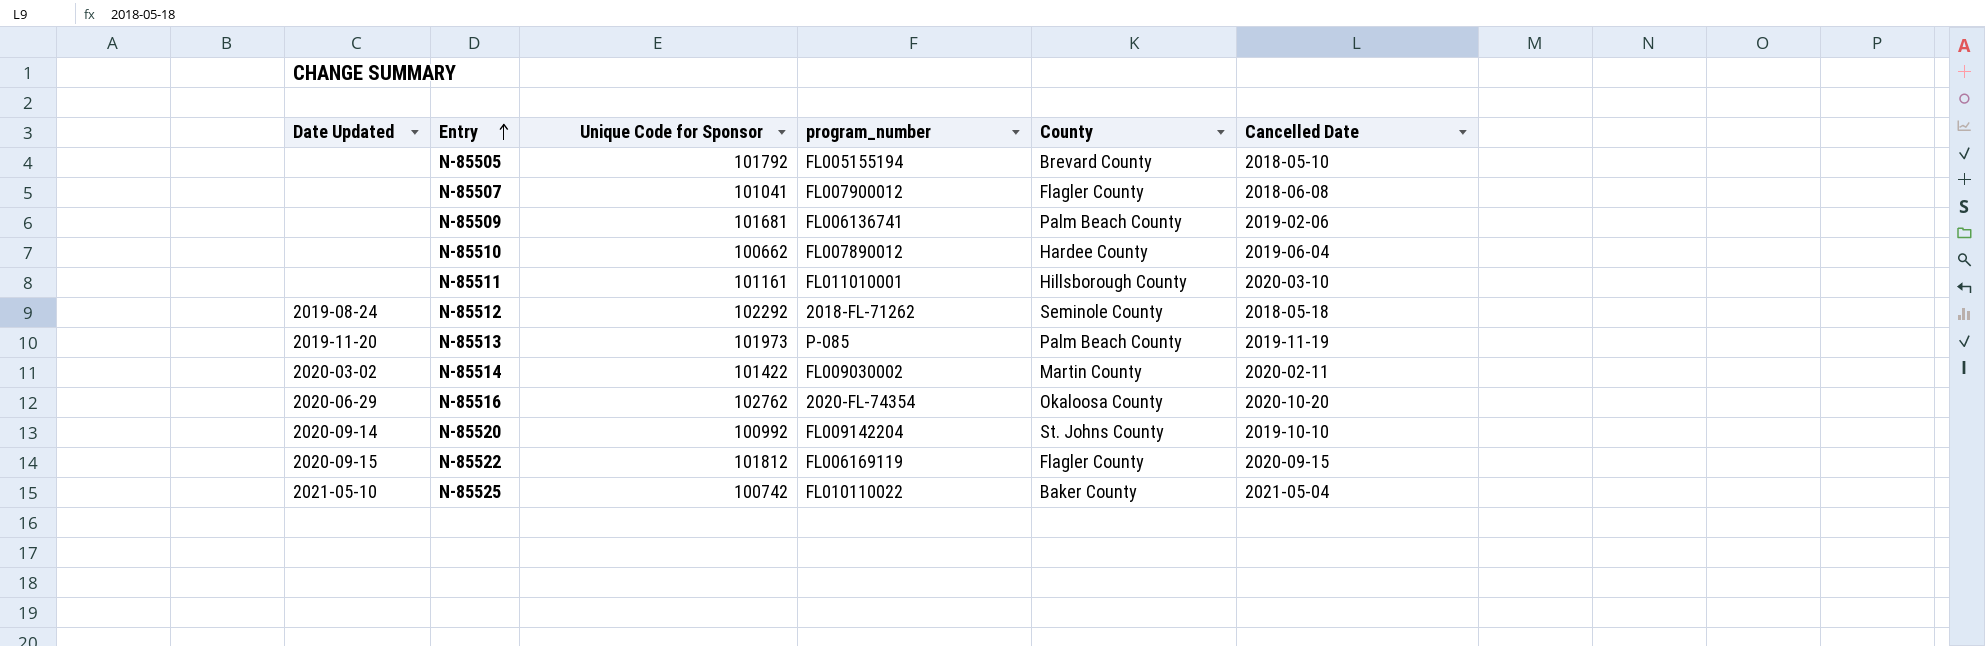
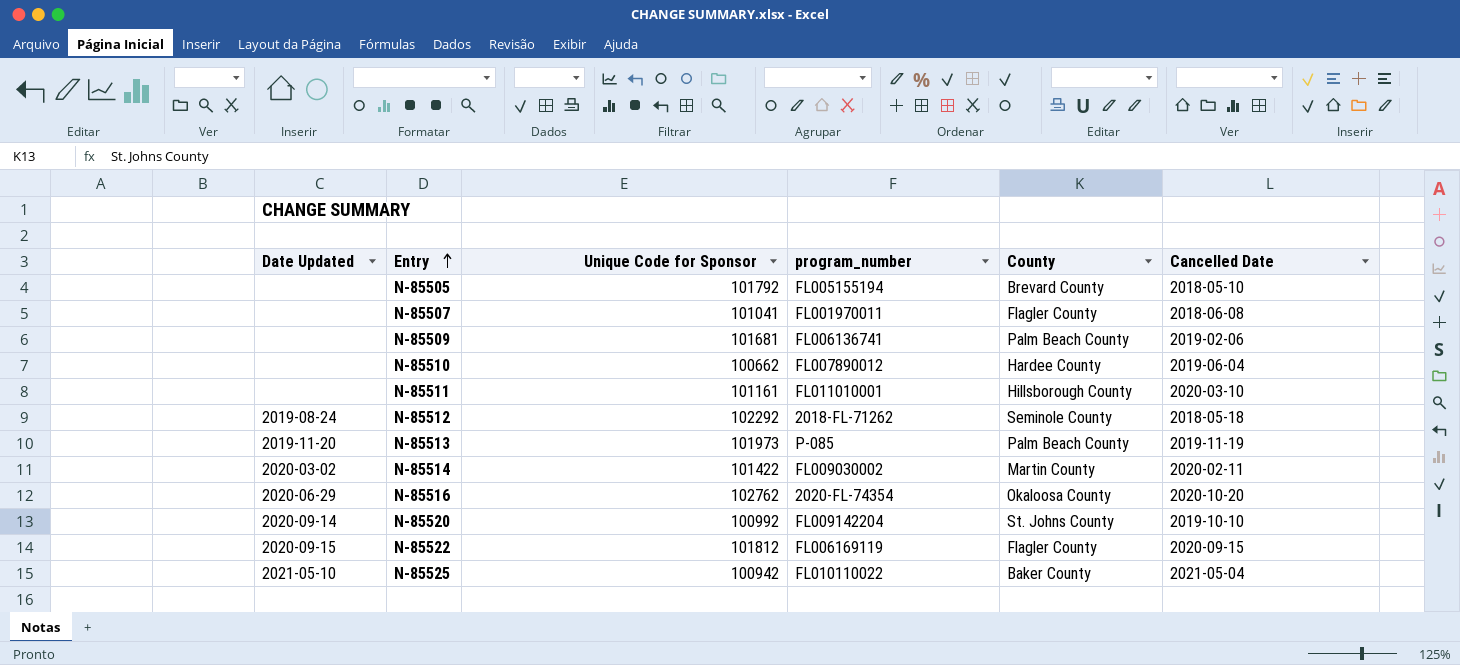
N-85507 | program_number: FL007900012 -> FL001970011
N-85525 | Unique Code for Sponsor: 100742 -> 100942

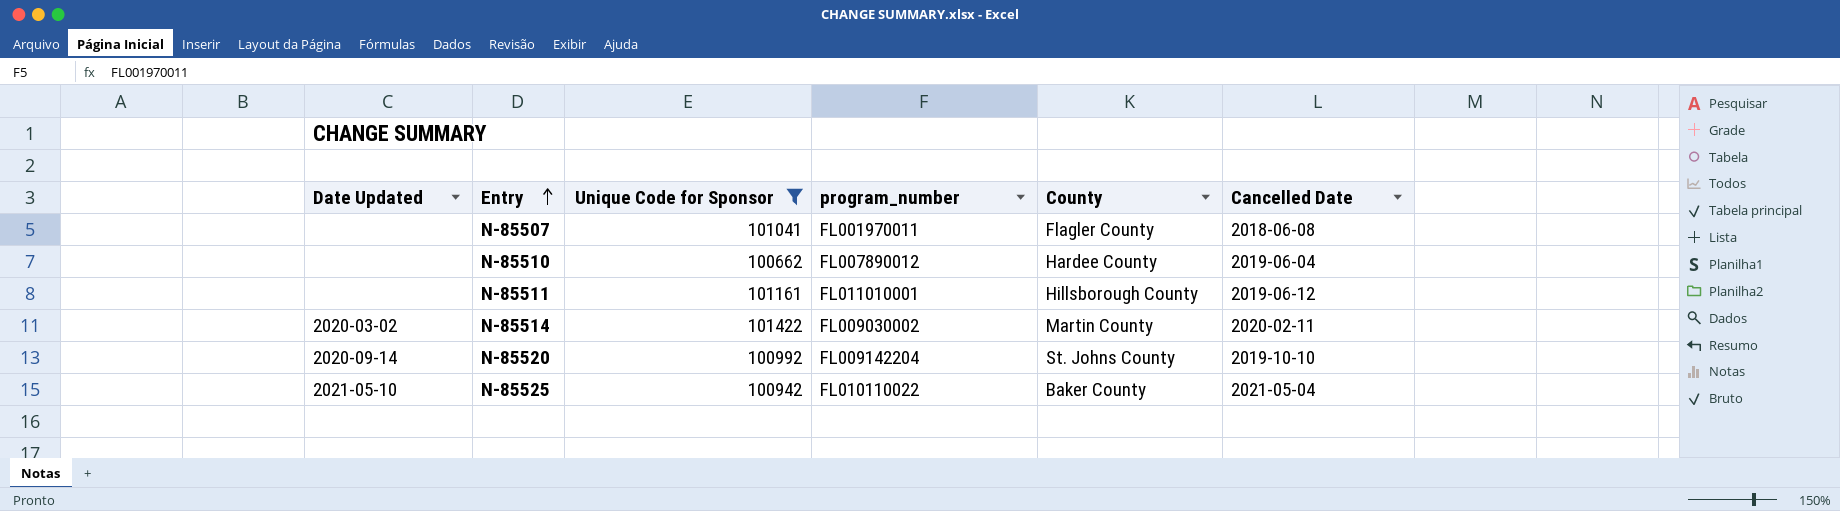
filter: none -> Unique Code for Sponsor <= 101422
N-85511 | Cancelled Date: 2020-03-10 -> 2019-06-12

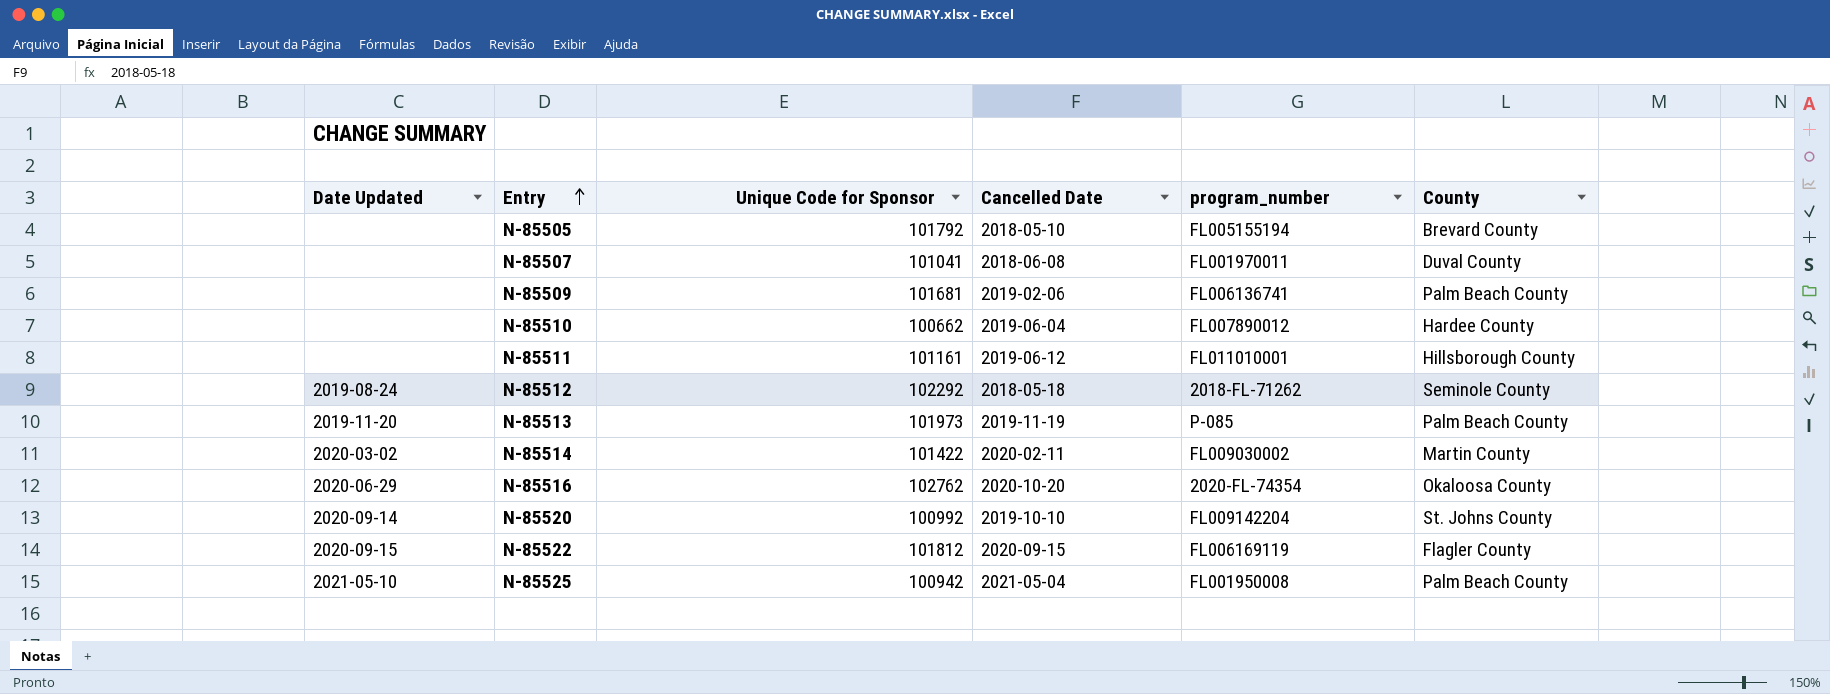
filter: Unique Code for Sponsor <= 101422 -> none
column Cancelled Date | position: 6 -> 4
N-85507 | County: Flagler County -> Duval County
N-85525 | program_number: FL010110022 -> FL001950008
N-85525 | County: Baker County -> Palm Beach County

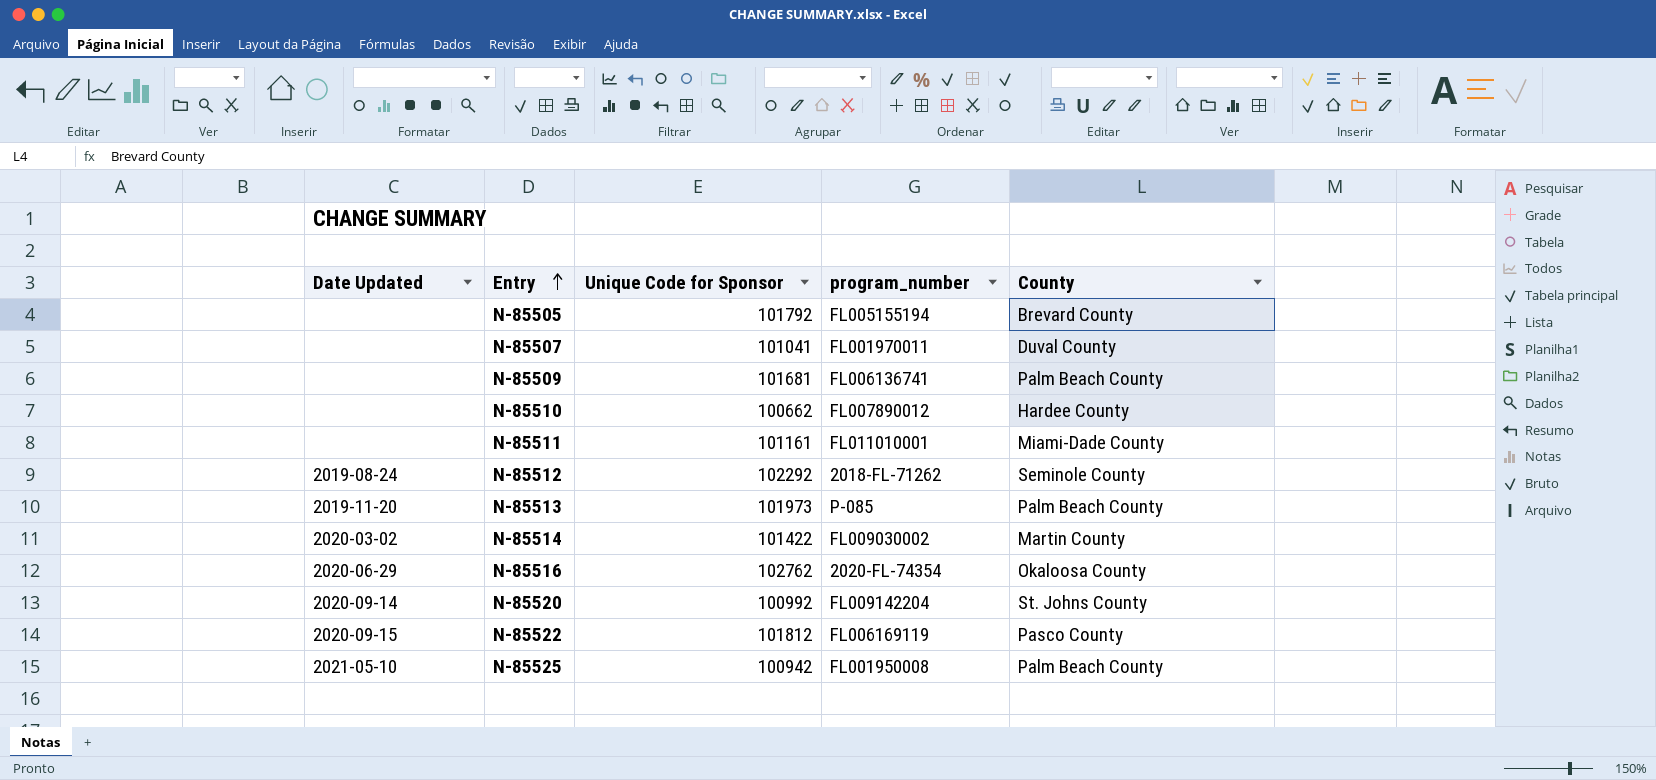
column Cancelled Date | position: 4 -> none
N-85511 | County: Hillsborough County -> Miami-Dade County
N-85522 | County: Flagler County -> Pasco County

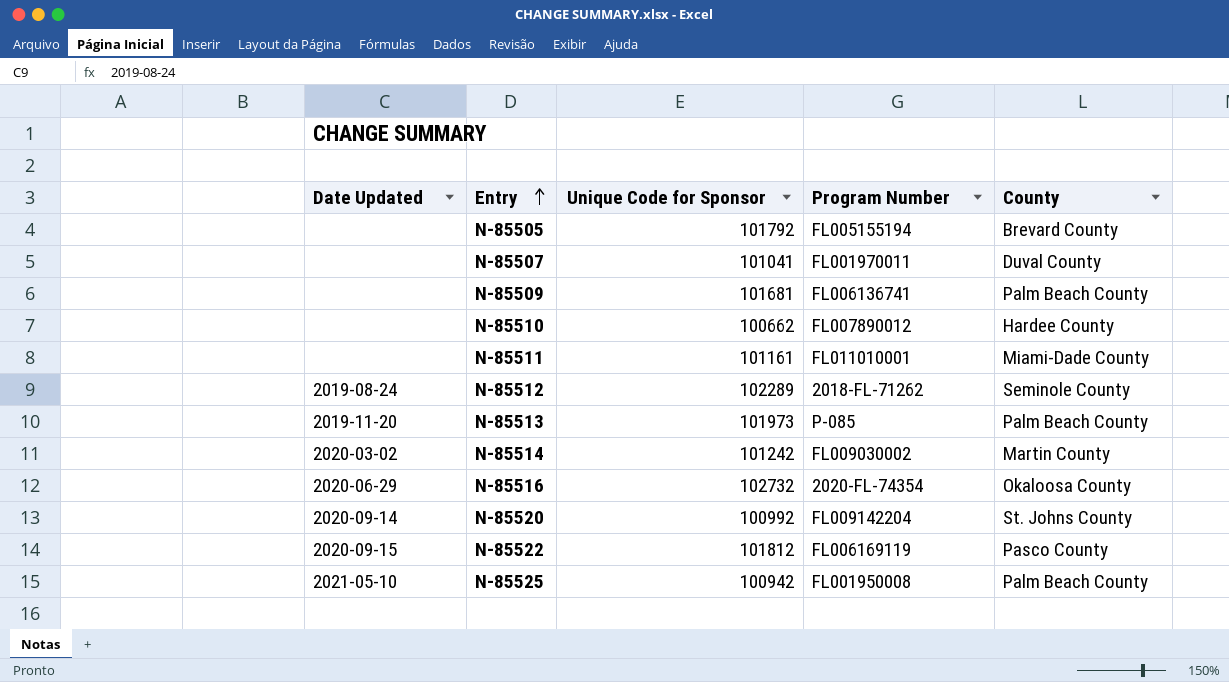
column name: program_number -> Program Number
N-85512 | Unique Code for Sponsor: 102292 -> 102289
N-85514 | Unique Code for Sponsor: 101422 -> 101242
N-85516 | Unique Code for Sponsor: 102762 -> 102732

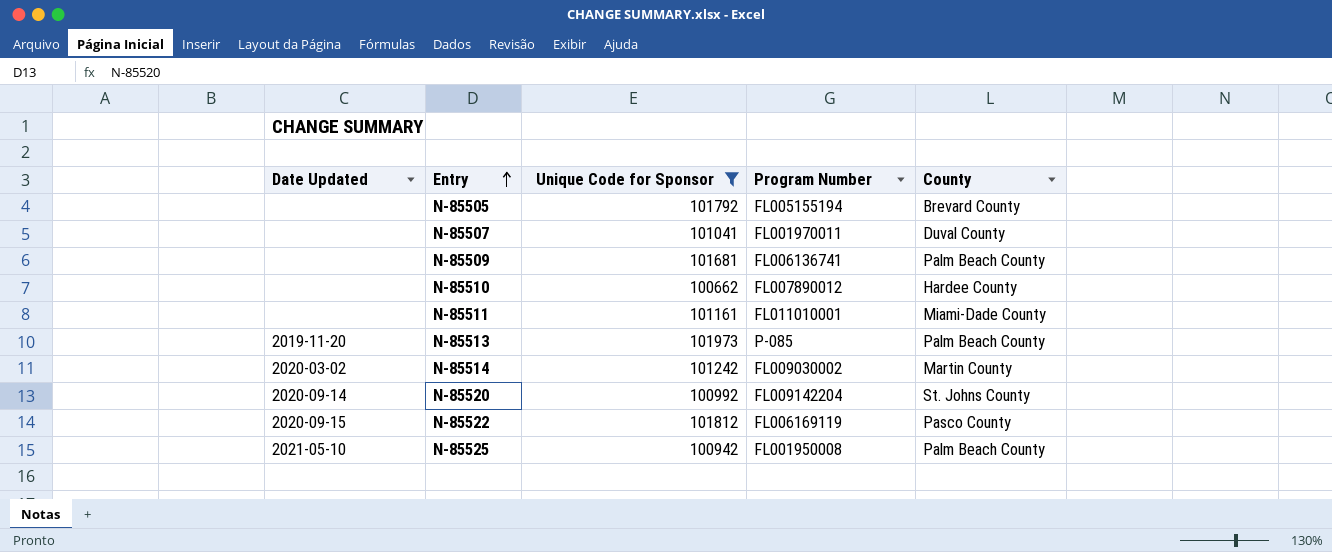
filter: none -> Unique Code for Sponsor <= 101973

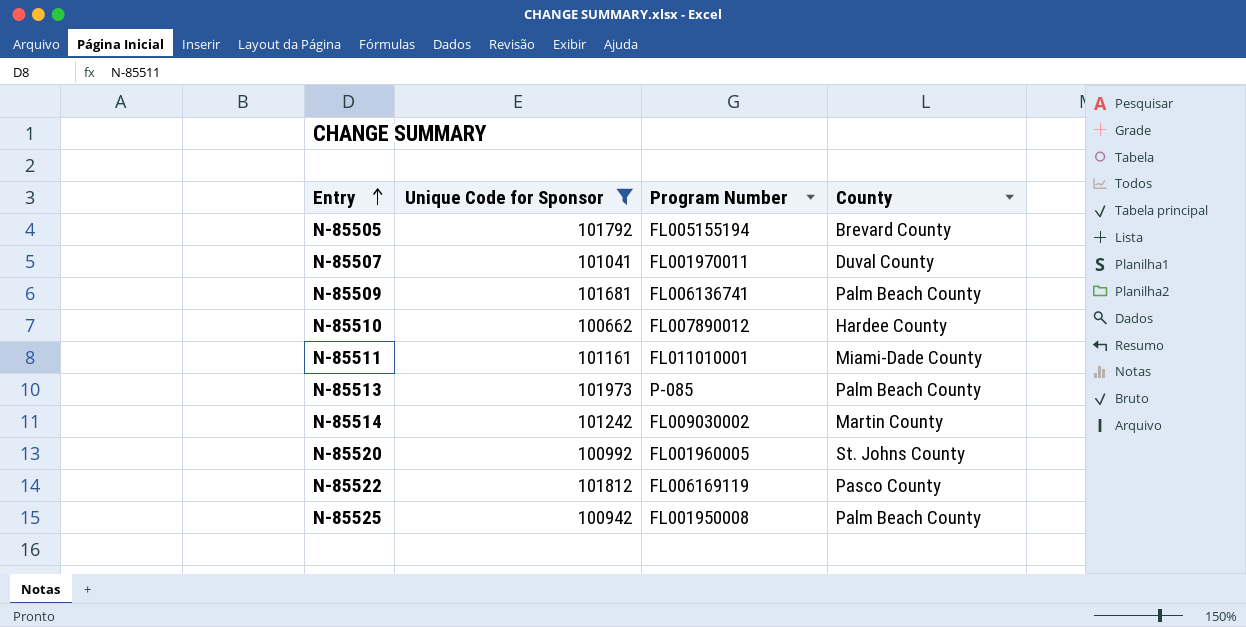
column Date Updated | position: 1 -> none
N-85520 | Program Number: FL009142204 -> FL001960005

